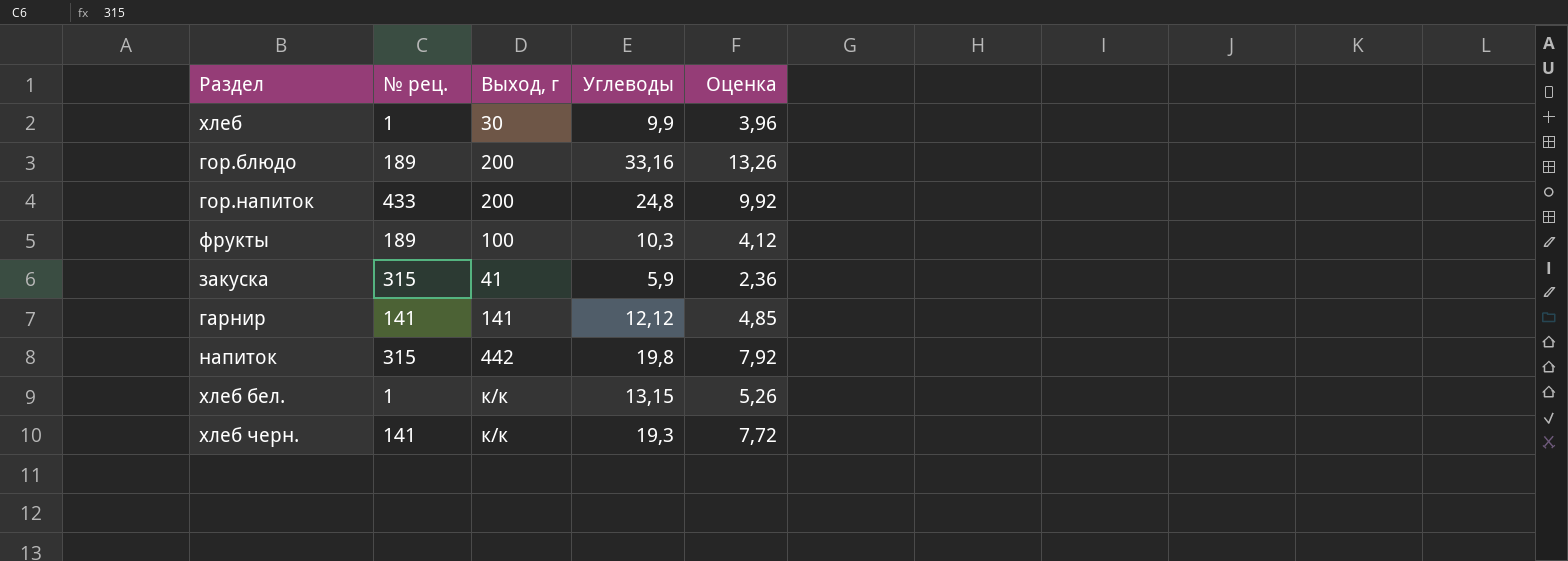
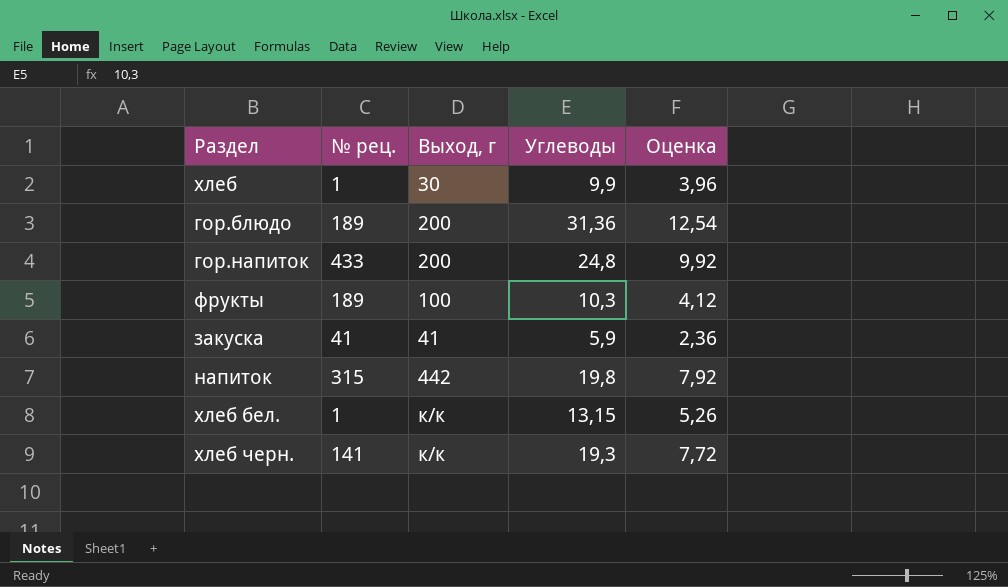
row гарнир: 141 | 141 | 12,12 | 4,85 -> none
гор.блюдо | Углеводы: 33,16 -> 31,36
гор.блюдо | Оценка: 13,26 -> 12,54
закуска | № рец.: 315 -> 41

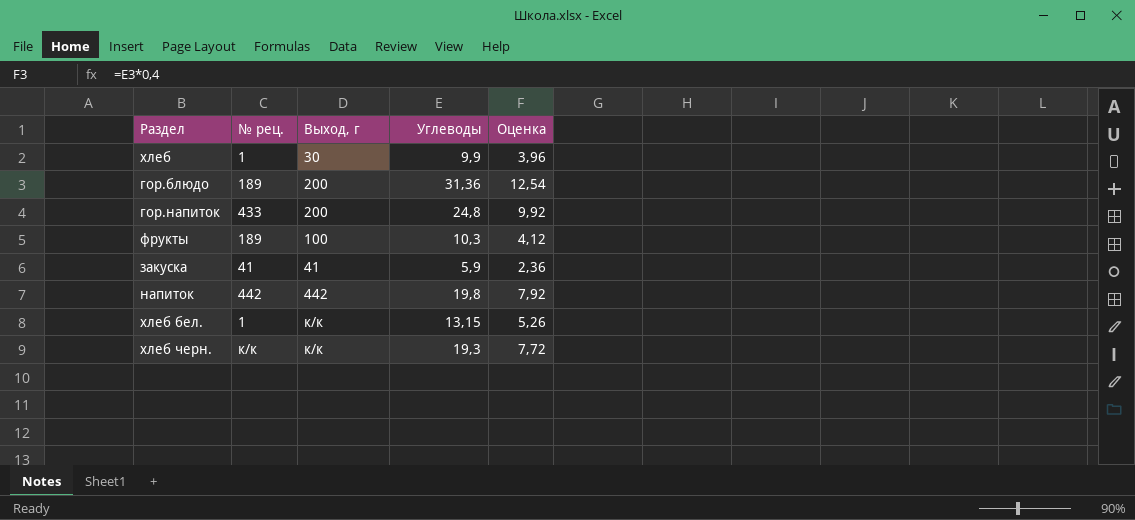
напиток | № рец.: 315 -> 442
хлеб черн. | № рец.: 141 -> к/к

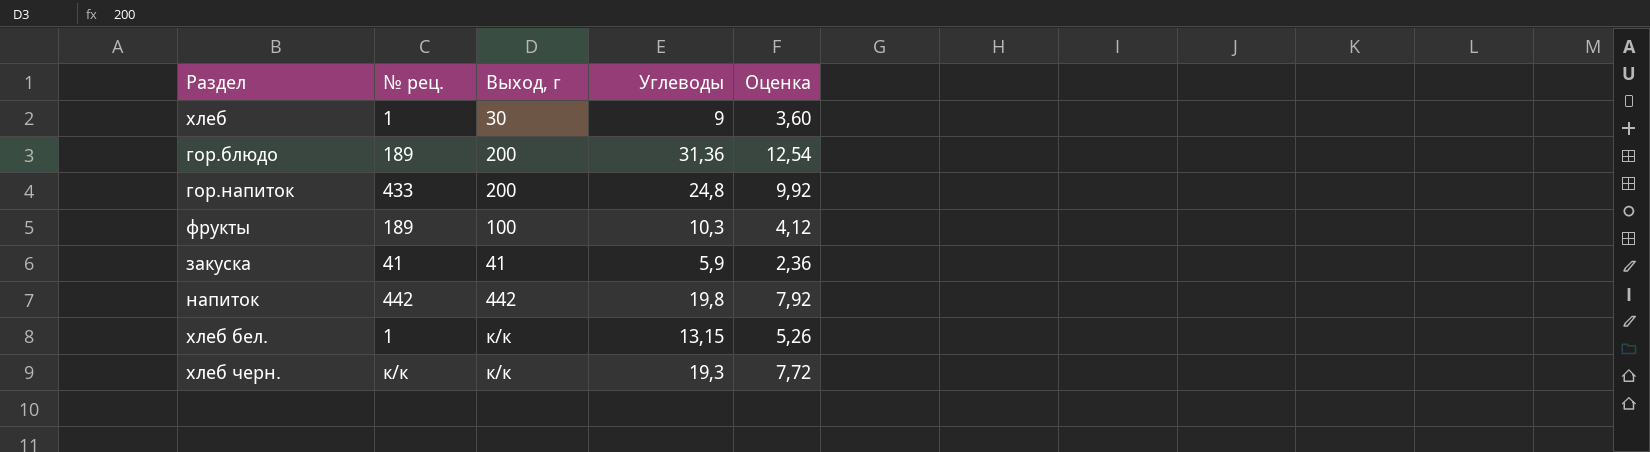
хлеб | Углеводы: 9,9 -> 9
хлеб | Оценка: 3,96 -> 3,60

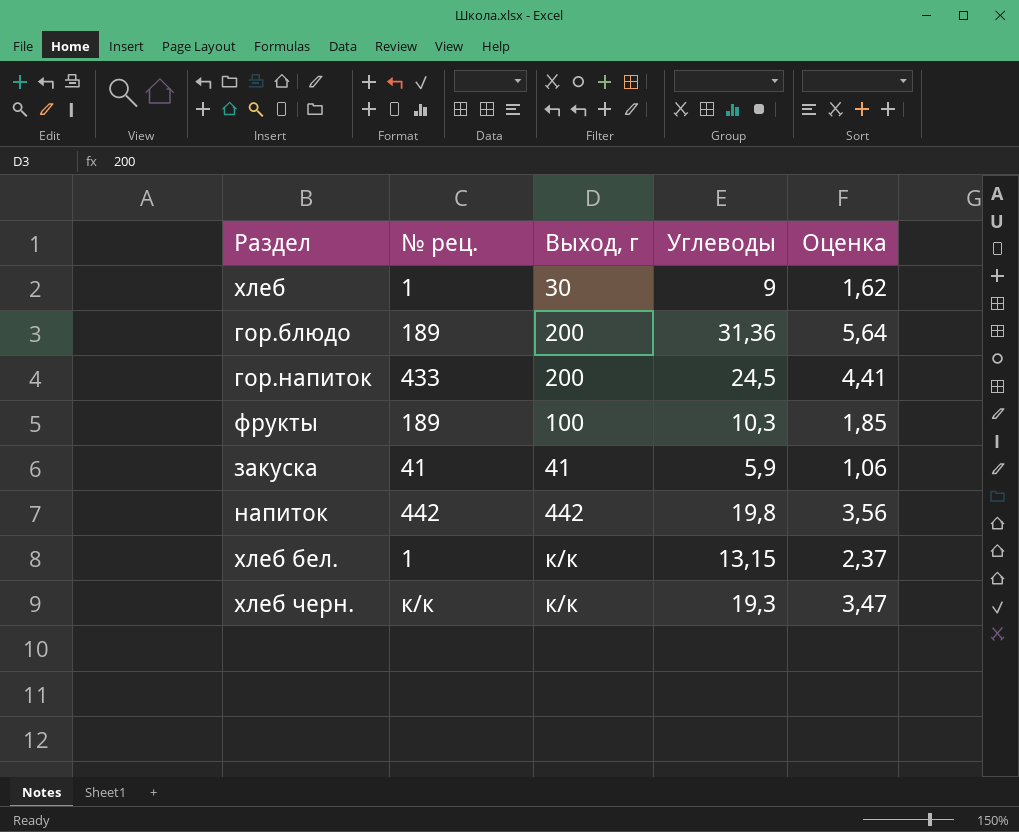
column Оценка | formula: [Углеводы] * 0,4 -> [Углеводы] * 0,18
гор.напиток | Углеводы: 24,8 -> 24,5

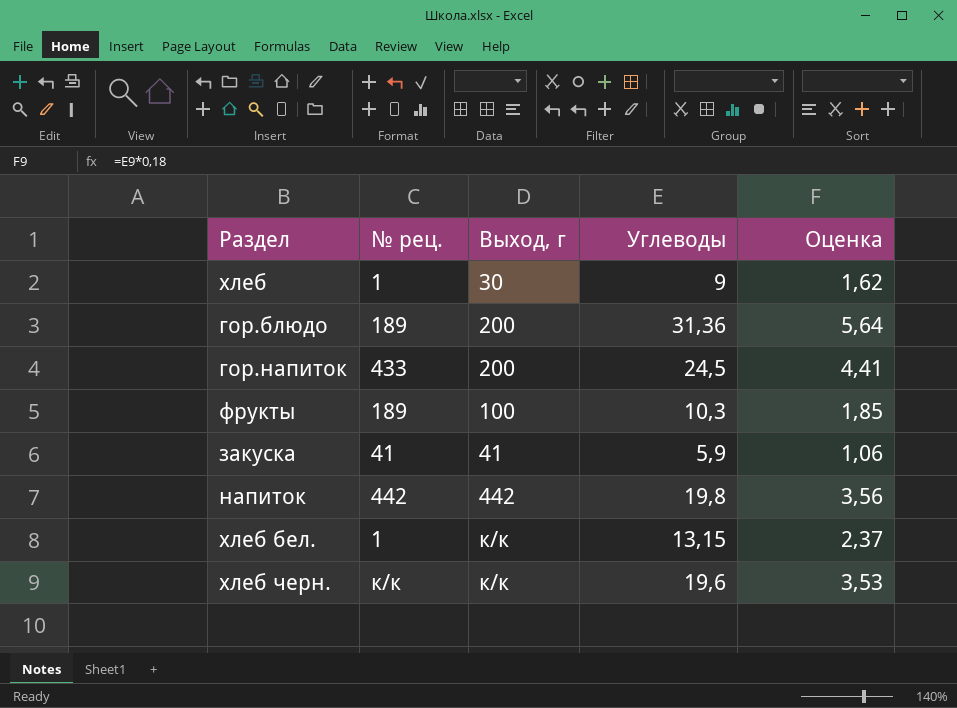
хлеб черн. | Углеводы: 19,3 -> 19,6
хлеб черн. | Оценка: 3,47 -> 3,53

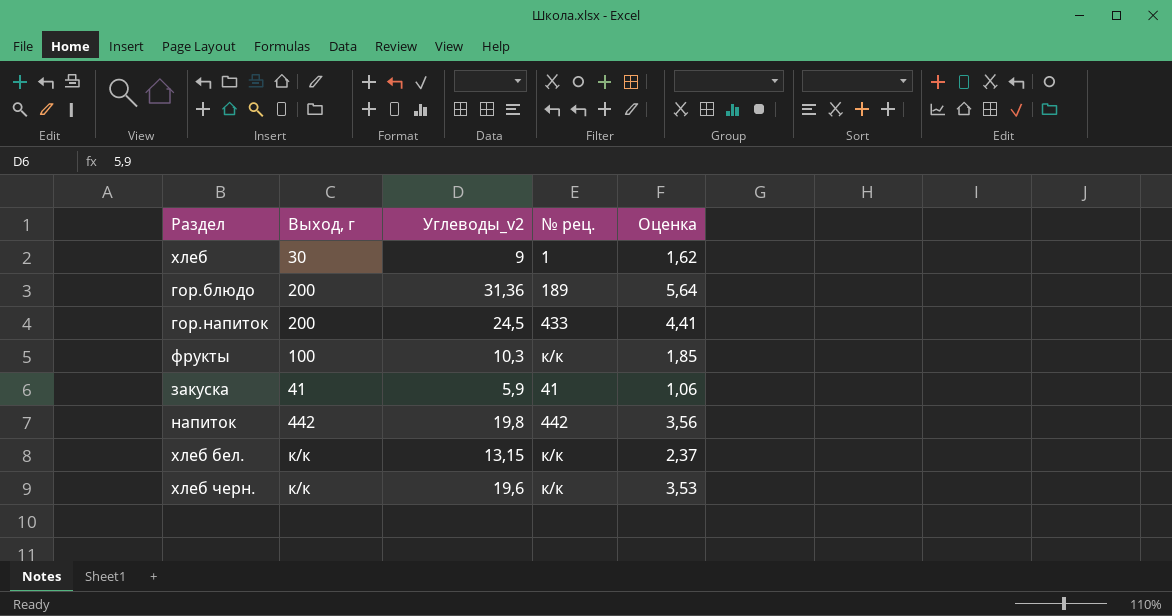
column name: Углеводы -> Углеводы_v2
column № рец. | position: 2 -> 4
фрукты | № рец.: 189 -> к/к
хлеб бел. | № рец.: 1 -> к/к

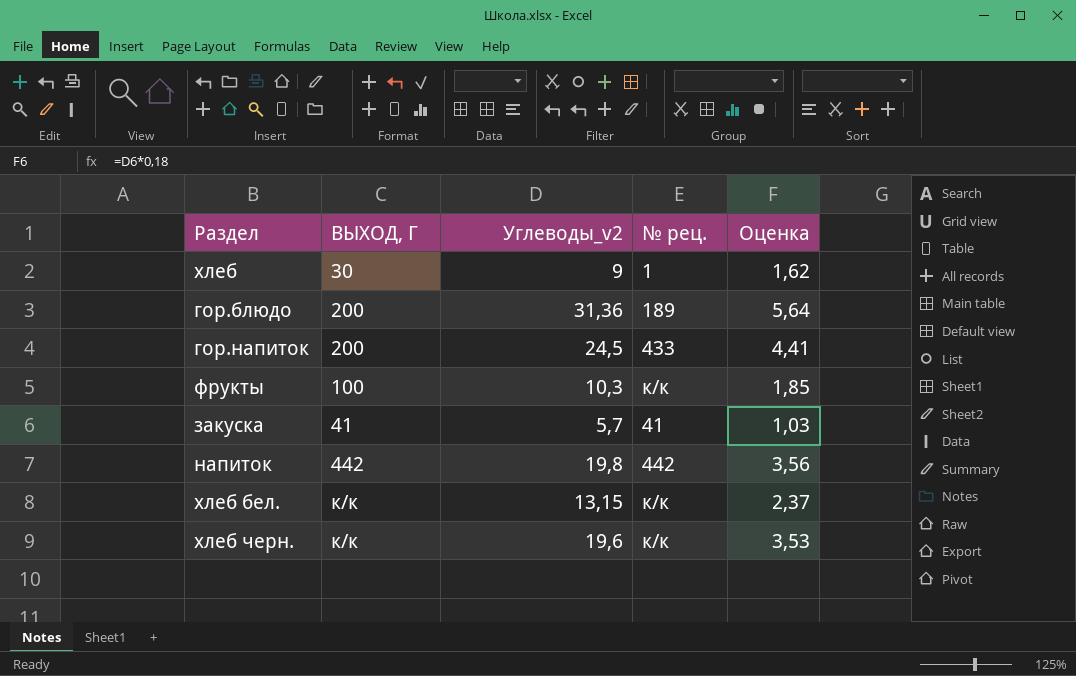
column name: Выход, г -> ВЫХОД, Г
закуска | Углеводы_v2: 5,9 -> 5,7
закуска | Оценка: 1,06 -> 1,03

